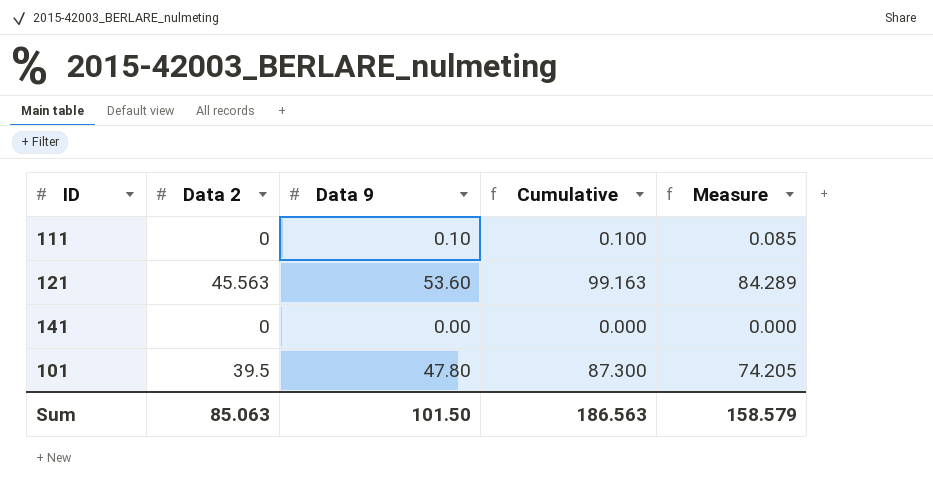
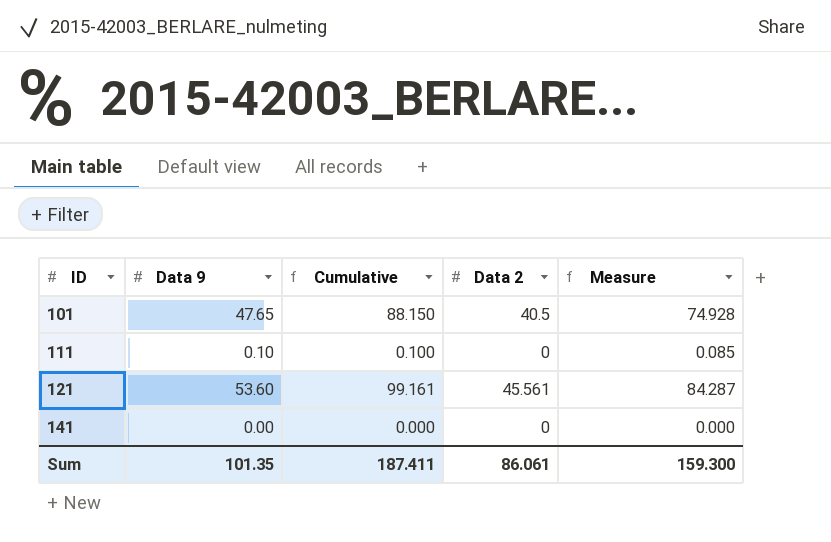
row order: none -> ID ascending
column Data 2 | position: 2 -> 4
101 | Data 9: 47.80 -> 47.65
101 | Cumulative: 87.300 -> 88.150
101 | Data 2: 39.5 -> 40.5
101 | Measure: 74.205 -> 74.928
121 | Cumulative: 99.163 -> 99.161
121 | Data 2: 45.563 -> 45.561
121 | Measure: 84.289 -> 84.287
Sum | Data 9: 101.50 -> 101.35
Sum | Cumulative: 186.563 -> 187.411
Sum | Data 2: 85.063 -> 86.061
Sum | Measure: 158.579 -> 159.300

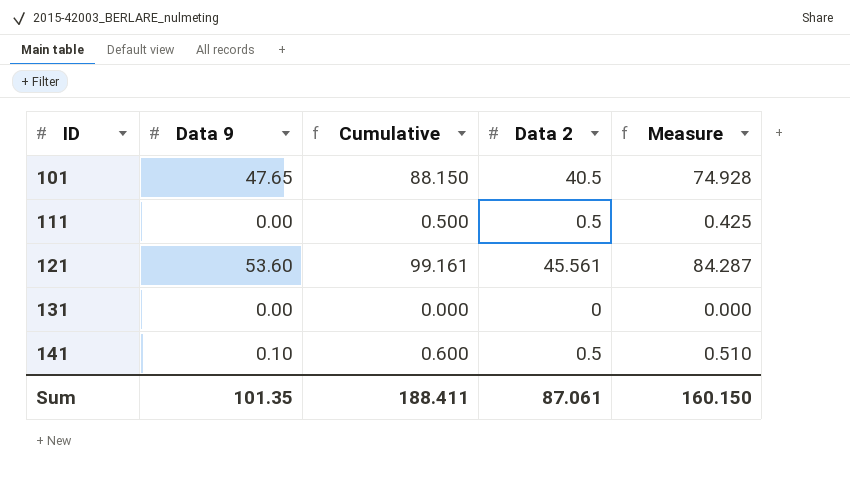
111 | Data 9: 0.10 -> 0.00
111 | Cumulative: 0.100 -> 0.500
111 | Data 2: 0 -> 0.5
111 | Measure: 0.085 -> 0.425
row 131: none -> 0.00 | 0.000 | 0 | 0.000
141 | Data 9: 0.00 -> 0.10
141 | Cumulative: 0.000 -> 0.600
141 | Data 2: 0 -> 0.5
141 | Measure: 0.000 -> 0.510
Sum | Cumulative: 187.411 -> 188.411
Sum | Data 2: 86.061 -> 87.061
Sum | Measure: 159.300 -> 160.150

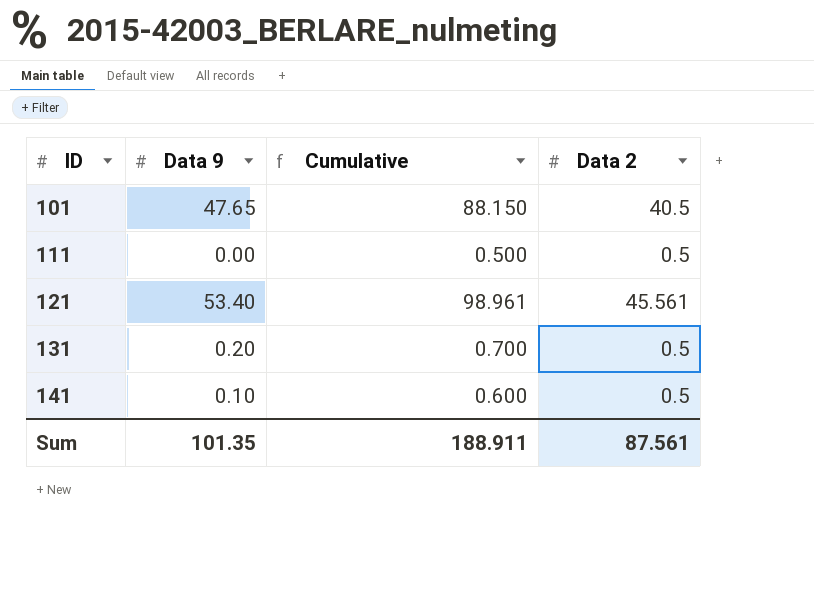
column Measure | formula: [Cumulative] * 0.85 -> none
121 | Data 9: 53.60 -> 53.40
121 | Cumulative: 99.161 -> 98.961
131 | Data 9: 0.00 -> 0.20
131 | Cumulative: 0.000 -> 0.700
131 | Data 2: 0 -> 0.5
Sum | Cumulative: 188.411 -> 188.911
Sum | Data 2: 87.061 -> 87.561

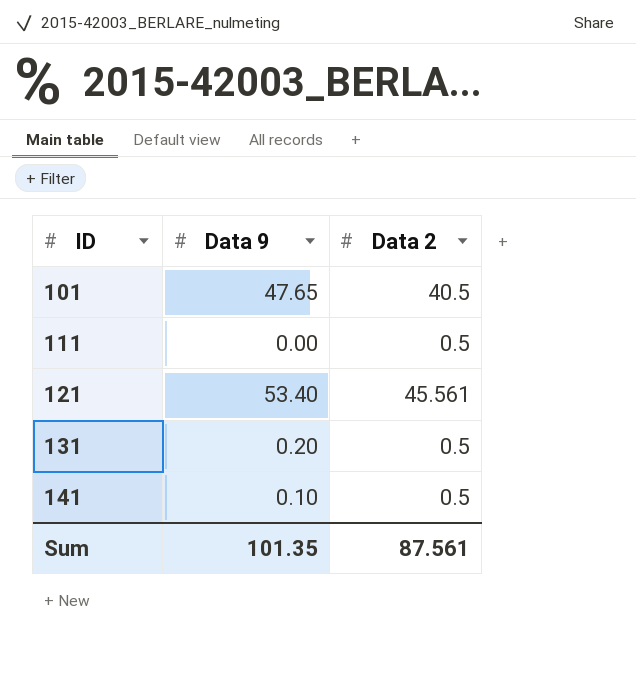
column Cumulative | formula: [Data 9] + [Data 2] -> none

